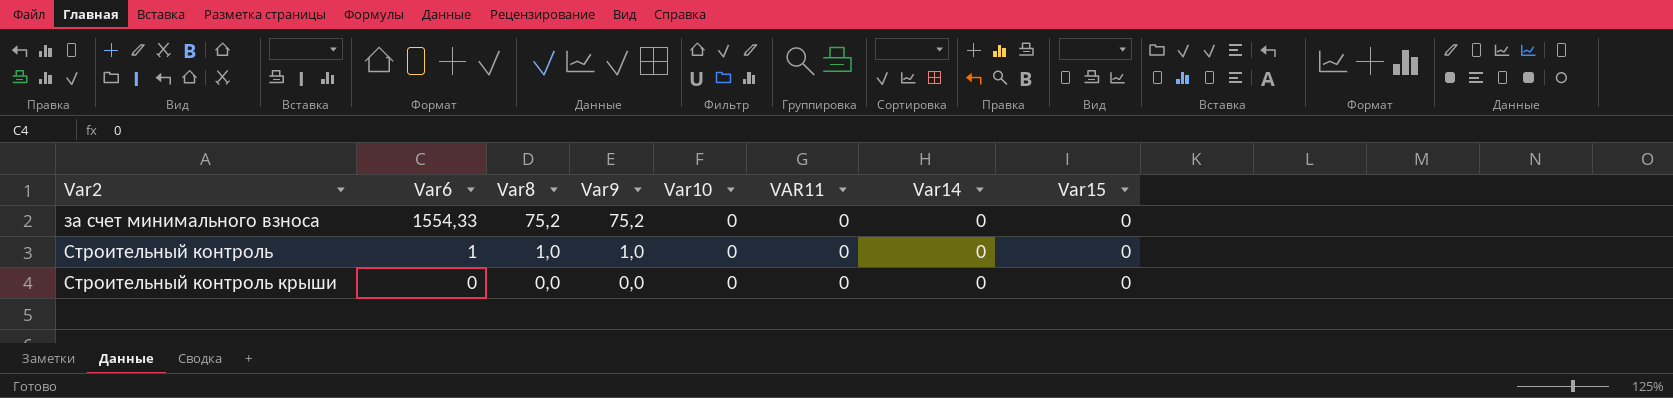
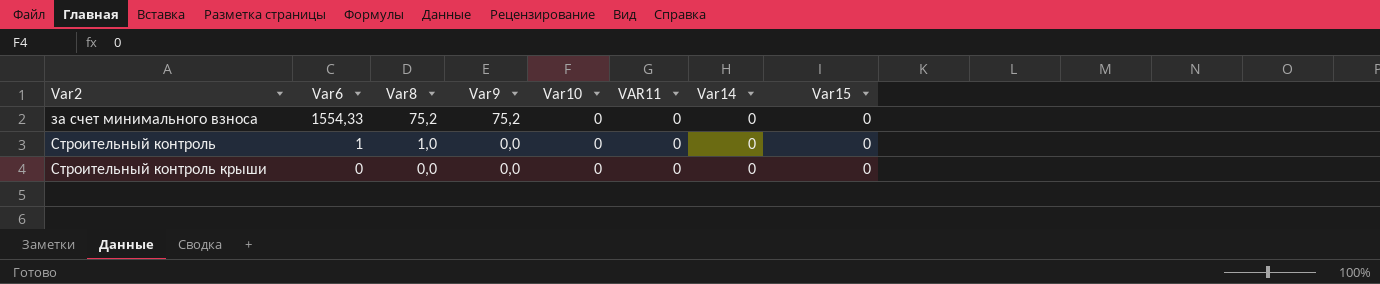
Строительный контроль | Var9: 1,0 -> 0,0

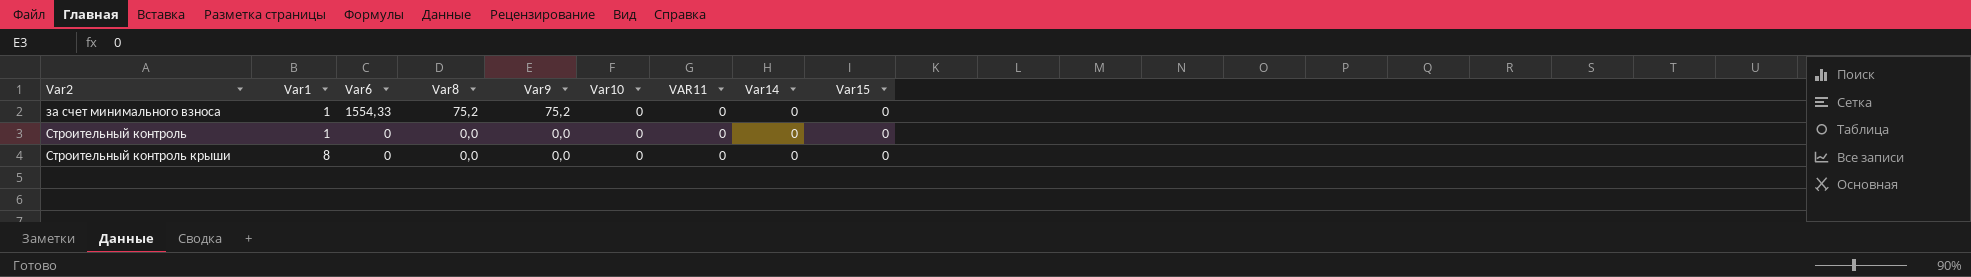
column Var1 | position: none -> 2
Строительный контроль | Var6: 1 -> 0
Строительный контроль | Var8: 1,0 -> 0,0

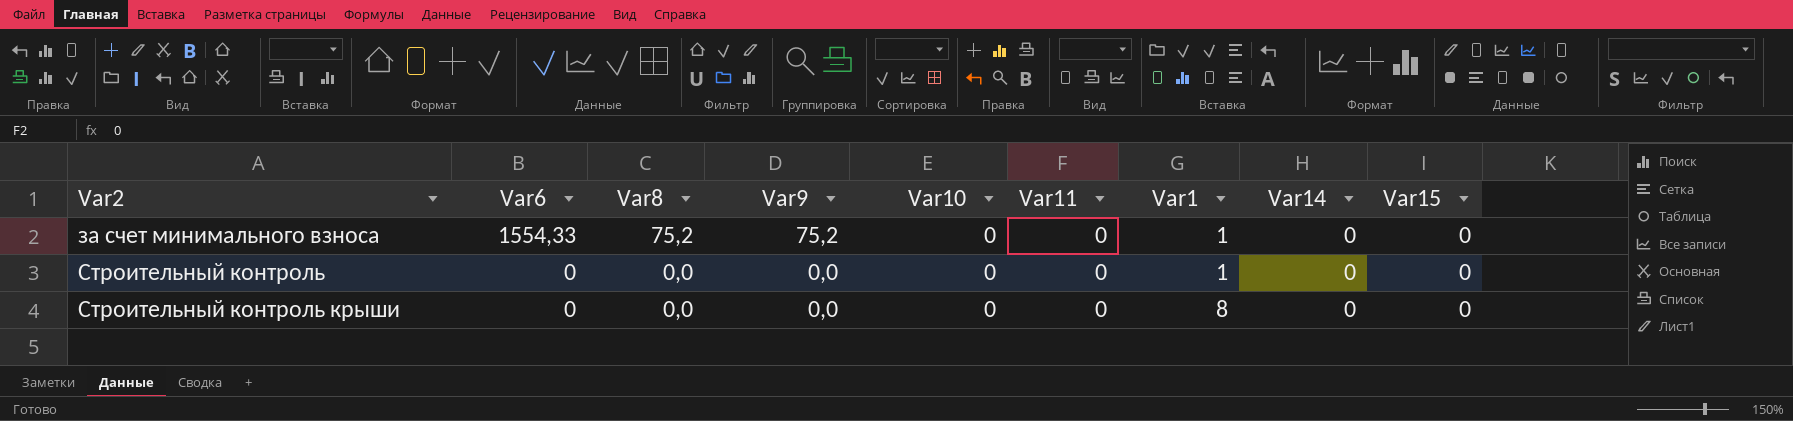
column name: VAR11 -> Var11
column Var1 | position: 2 -> 7

